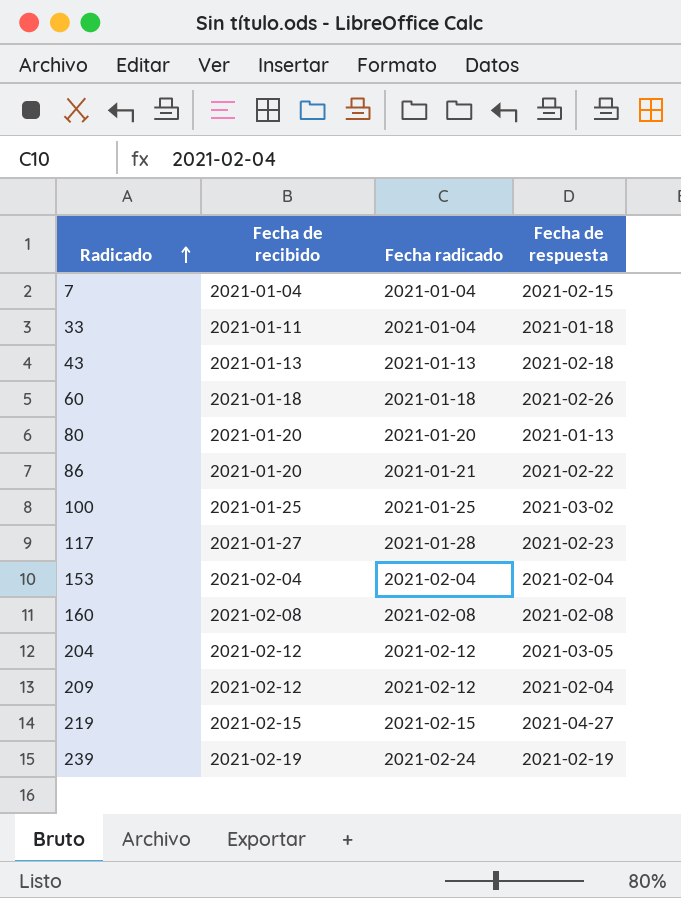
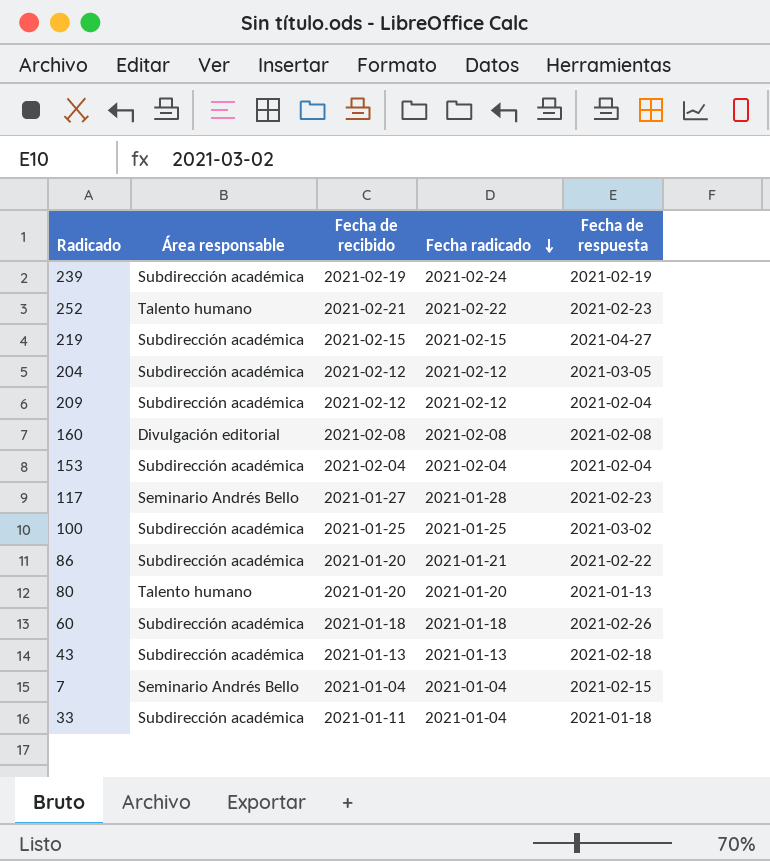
row order: Radicado ascending -> Fecha radicado descending
column Área responsable | position: none -> 2
row 252: none -> Talento humano | 2021-02-21 | 2021-02-22 | 2021-02-23

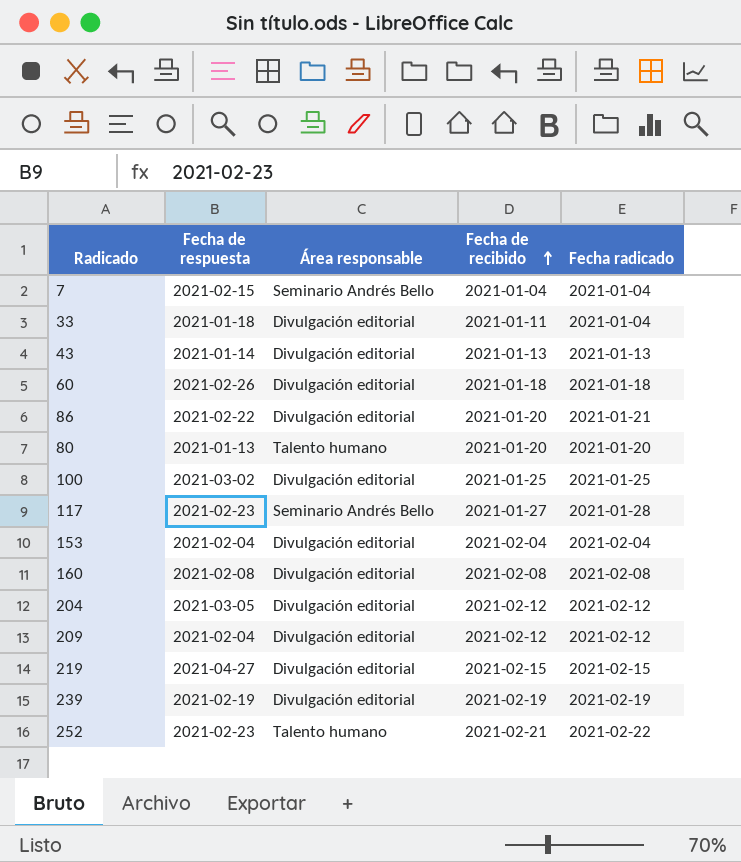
row order: Fecha radicado descending -> Fecha de recibido ascending
column Fecha de respuesta | position: 5 -> 2
33 | Área responsable: Subdirección académica -> Divulgación editorial
43 | Fecha de respuesta: 2021-02-18 -> 2021-01-14
43 | Área responsable: Subdirección académica -> Divulgación editorial
60 | Área responsable: Subdirección académica -> Divulgación editorial
86 | Área responsable: Subdirección académica -> Divulgación editorial
100 | Área responsable: Subdirección académica -> Divulgación editorial
153 | Área responsable: Subdirección académica -> Divulgación editorial
204 | Área responsable: Subdirección académica -> Divulgación editorial
209 | Área responsable: Subdirección académica -> Divulgación editorial
219 | Área responsable: Subdirección académica -> Divulgación editorial
239 | Área responsable: Subdirección académica -> Divulgación editorial
239 | Fecha radicado: 2021-02-24 -> 2021-02-19

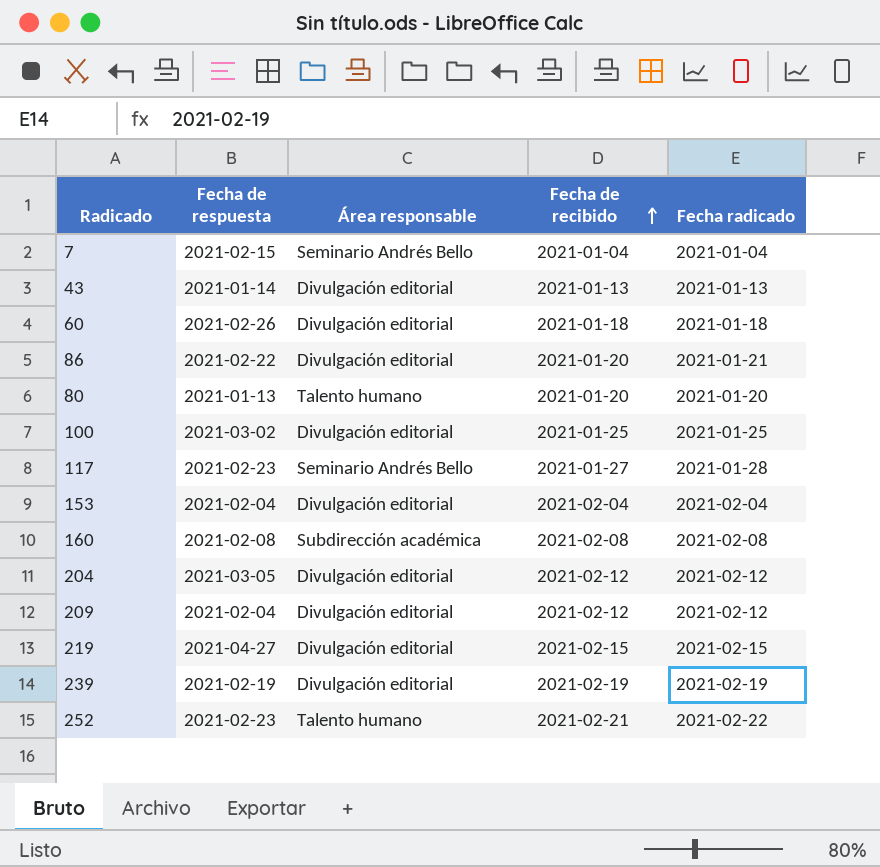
row 33: 2021-01-18 | Divulgación editorial | 2021-01-11 | 2021-01-04 -> none
160 | Área responsable: Divulgación editorial -> Subdirección académica

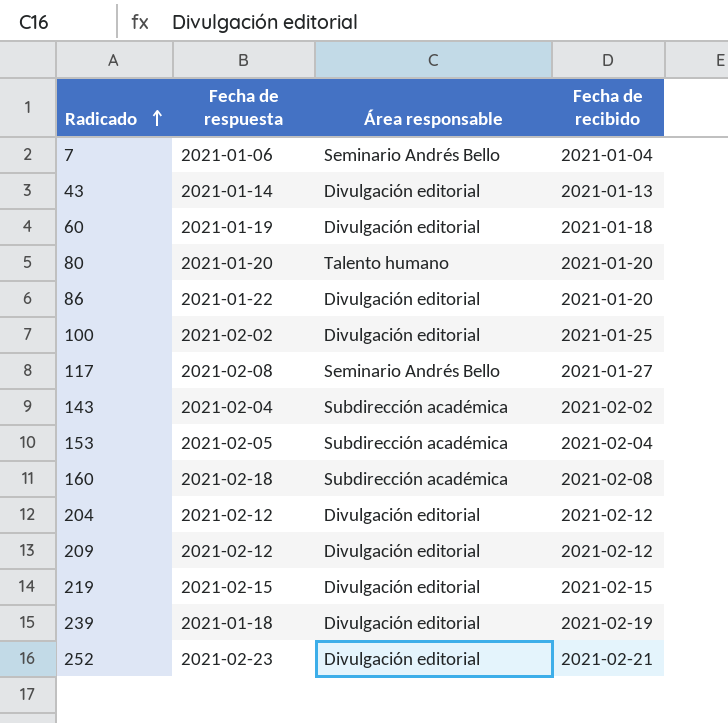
row order: Fecha de recibido ascending -> Radicado ascending
column Fecha radicado | position: 5 -> none
7 | Fecha de respuesta: 2021-02-15 -> 2021-01-06
60 | Fecha de respuesta: 2021-02-26 -> 2021-01-19
80 | Fecha de respuesta: 2021-01-13 -> 2021-01-20
86 | Fecha de respuesta: 2021-02-22 -> 2021-01-22
100 | Fecha de respuesta: 2021-03-02 -> 2021-02-02
117 | Fecha de respuesta: 2021-02-23 -> 2021-02-08
row 143: none -> 2021-02-04 | Subdirección académica | 2021-02-02
153 | Fecha de respuesta: 2021-02-04 -> 2021-02-05
153 | Área responsable: Divulgación editorial -> Subdirección académica
160 | Fecha de respuesta: 2021-02-08 -> 2021-02-18
204 | Fecha de respuesta: 2021-03-05 -> 2021-02-12
209 | Fecha de respuesta: 2021-02-04 -> 2021-02-12
219 | Fecha de respuesta: 2021-04-27 -> 2021-02-15
239 | Fecha de respuesta: 2021-02-19 -> 2021-01-18
252 | Área responsable: Talento humano -> Divulgación editorial

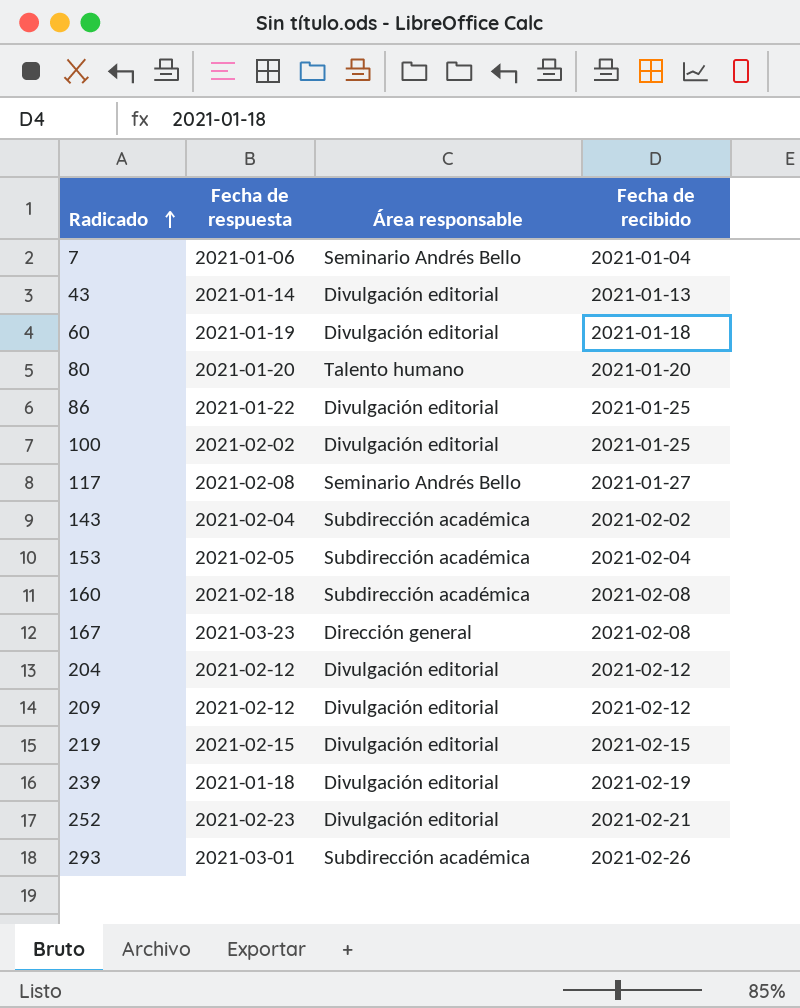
86 | Fecha de recibido: 2021-01-20 -> 2021-01-25
row 167: none -> 2021-03-23 | Dirección general | 2021-02-08
row 293: none -> 2021-03-01 | Subdirección académica | 2021-02-26

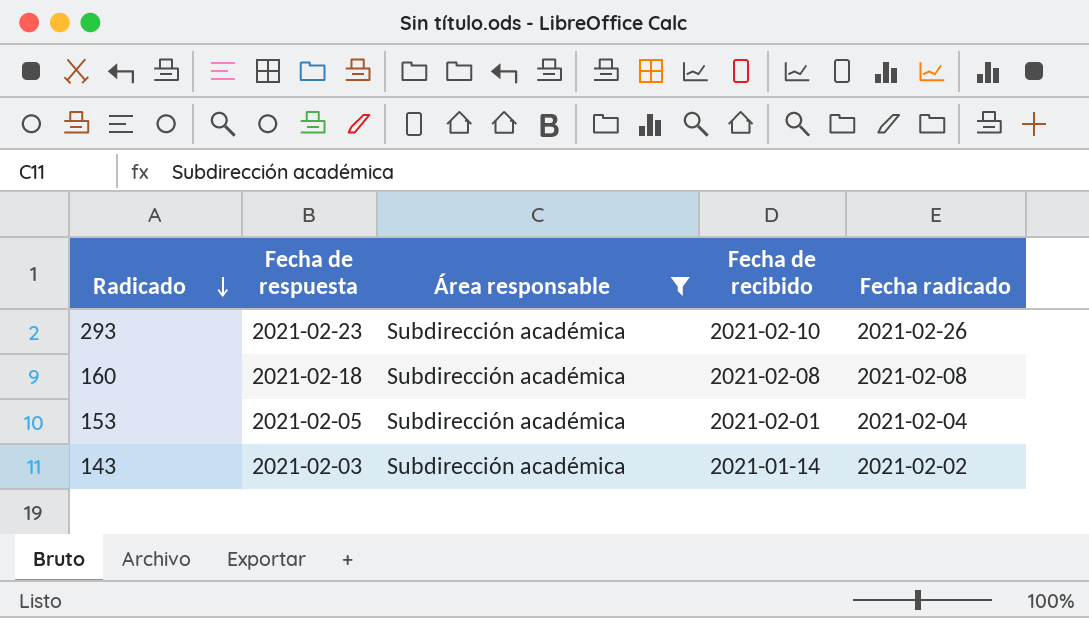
filter: none -> Área responsable = Subdirección académica
row order: Radicado ascending -> Radicado descending
column Fecha radicado | position: none -> 5
293 | Fecha de respuesta: 2021-03-01 -> 2021-02-23
293 | Fecha de recibido: 2021-02-26 -> 2021-02-10
153 | Fecha de recibido: 2021-02-04 -> 2021-02-01
143 | Fecha de respuesta: 2021-02-04 -> 2021-02-03
143 | Fecha de recibido: 2021-02-02 -> 2021-01-14

